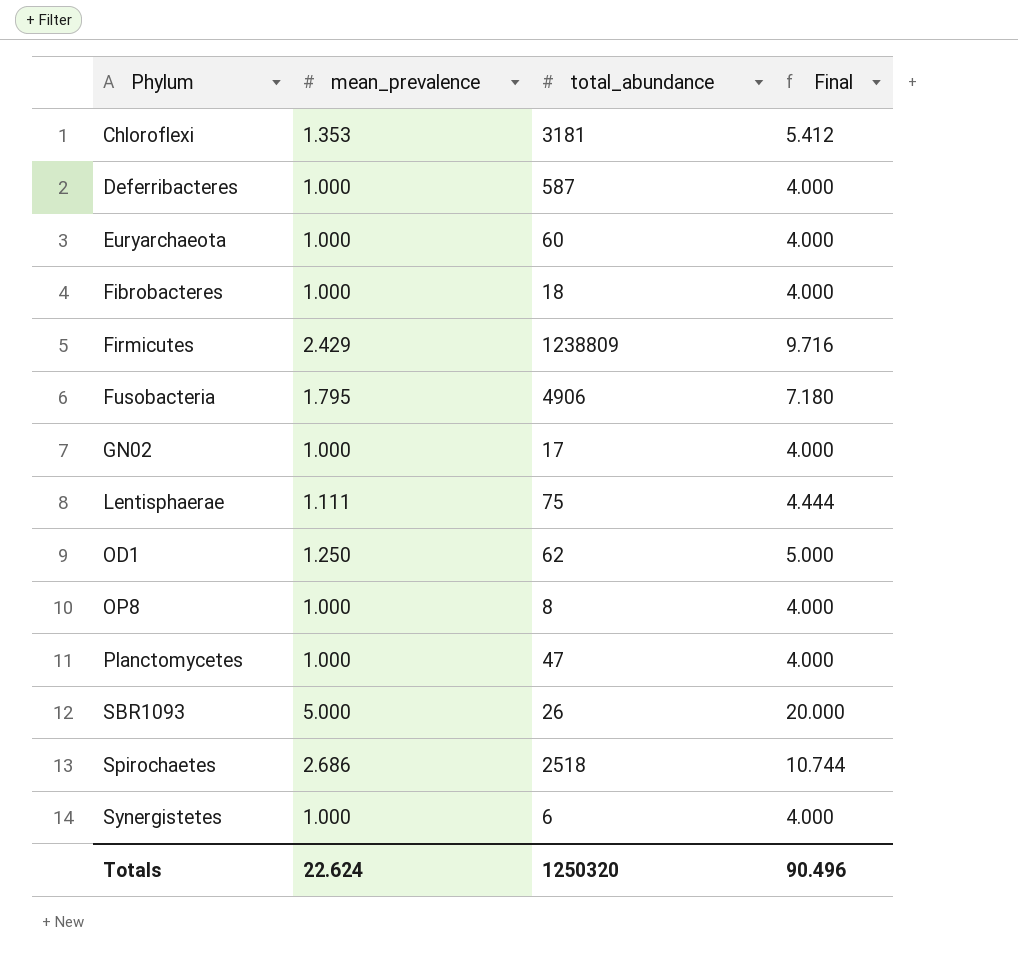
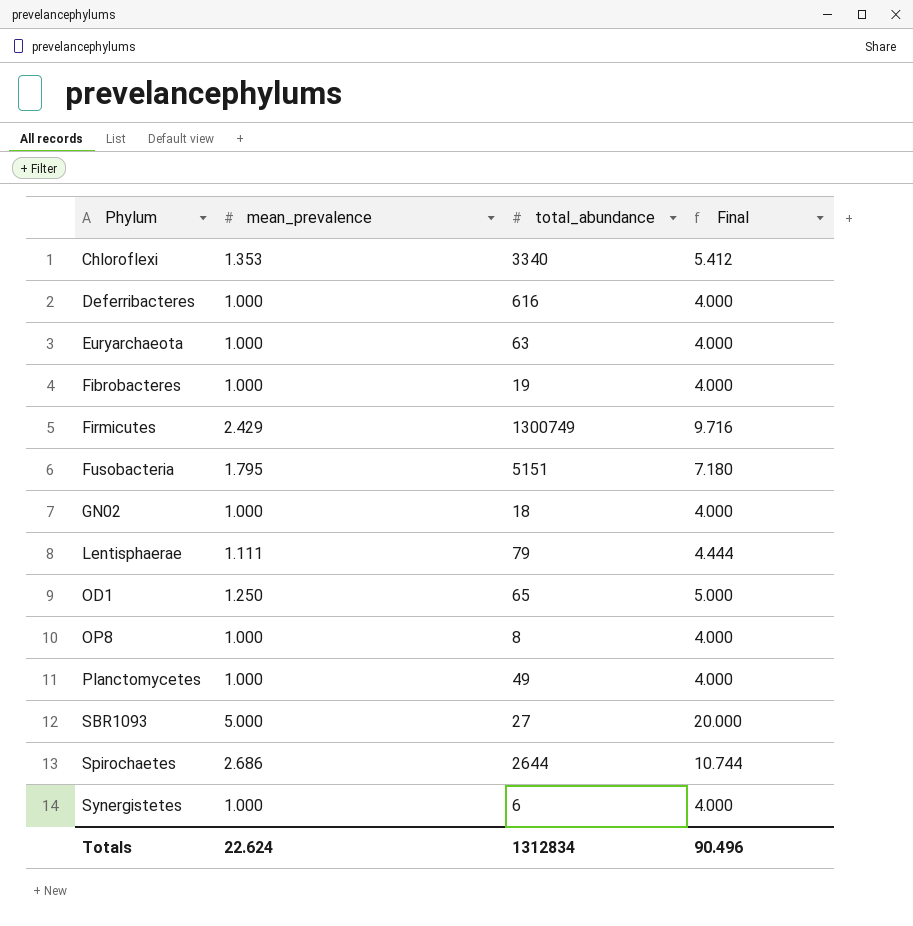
Chloroflexi | total_abundance: 3181 -> 3340
Deferribacteres | total_abundance: 587 -> 616
Euryarchaeota | total_abundance: 60 -> 63
Fibrobacteres | total_abundance: 18 -> 19
Firmicutes | total_abundance: 1238809 -> 1300749
Fusobacteria | total_abundance: 4906 -> 5151
GN02 | total_abundance: 17 -> 18
Lentisphaerae | total_abundance: 75 -> 79
OD1 | total_abundance: 62 -> 65
Planctomycetes | total_abundance: 47 -> 49
SBR1093 | total_abundance: 26 -> 27
Spirochaetes | total_abundance: 2518 -> 2644
Totals | total_abundance: 1250320 -> 1312834

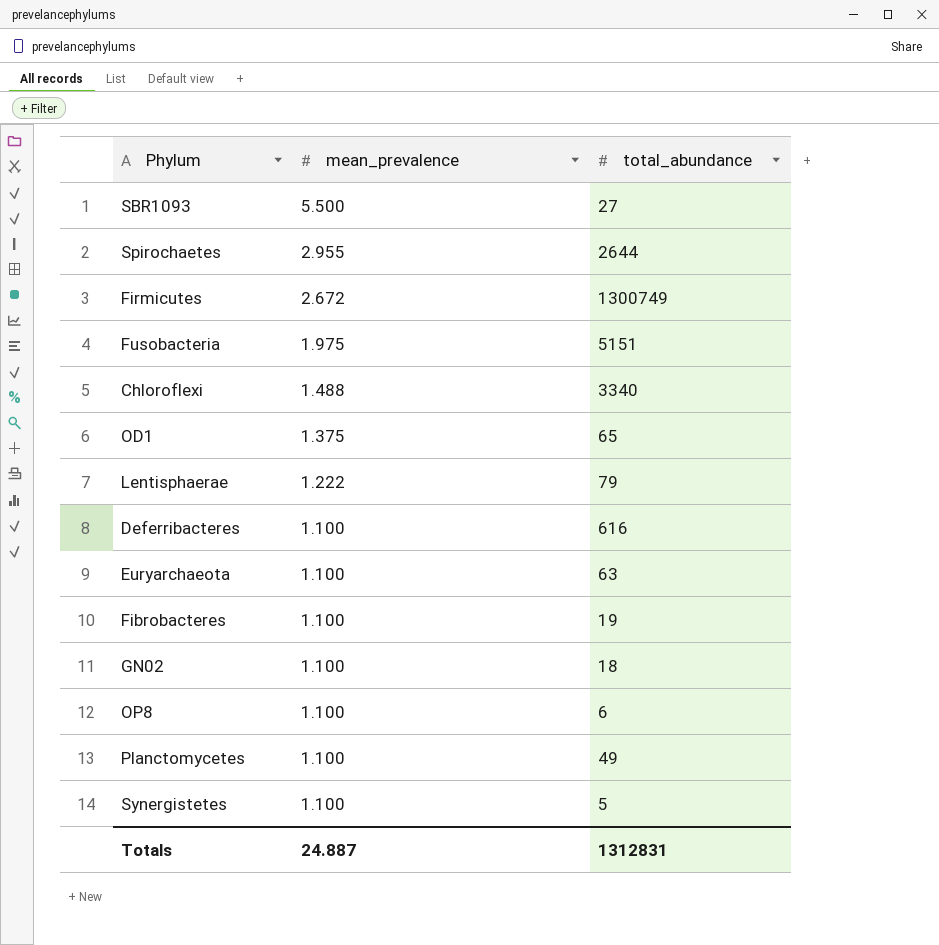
row order: Phylum ascending -> mean_prevalence descending
column Final | formula: [mean_prevalence] * 4 -> none
SBR1093 | mean_prevalence: 5.000 -> 5.500
Spirochaetes | mean_prevalence: 2.686 -> 2.955
Firmicutes | mean_prevalence: 2.429 -> 2.672
Fusobacteria | mean_prevalence: 1.795 -> 1.975
Chloroflexi | mean_prevalence: 1.353 -> 1.488
OD1 | mean_prevalence: 1.250 -> 1.375
Lentisphaerae | mean_prevalence: 1.111 -> 1.222
Deferribacteres | mean_prevalence: 1.000 -> 1.100
Euryarchaeota | mean_prevalence: 1.000 -> 1.100
Fibrobacteres | mean_prevalence: 1.000 -> 1.100
GN02 | mean_prevalence: 1.000 -> 1.100
OP8 | mean_prevalence: 1.000 -> 1.100
OP8 | total_abundance: 8 -> 6
Planctomycetes | mean_prevalence: 1.000 -> 1.100
Synergistetes | mean_prevalence: 1.000 -> 1.100
Synergistetes | total_abundance: 6 -> 5
Totals | mean_prevalence: 22.624 -> 24.887
Totals | total_abundance: 1312834 -> 1312831

